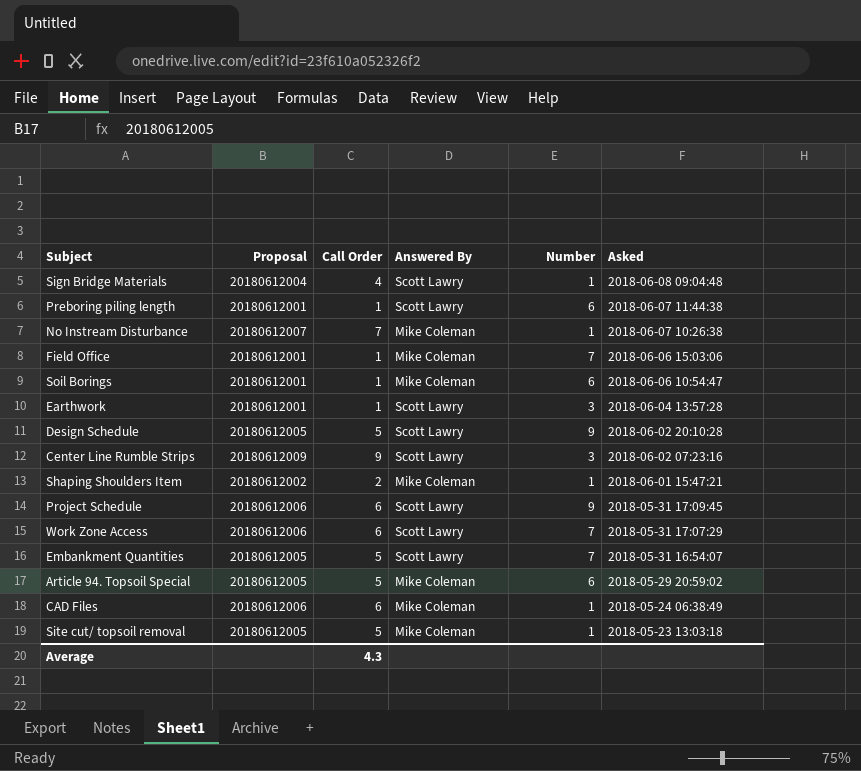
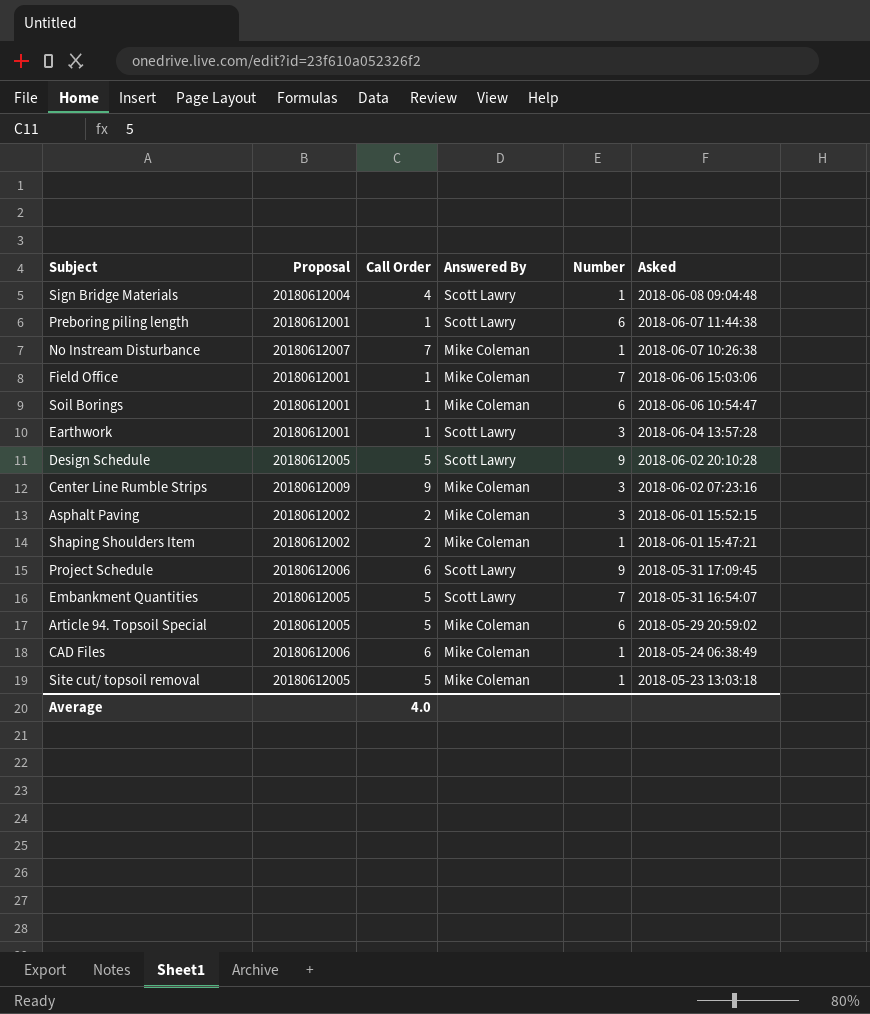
row Work Zone Access: 20180612006 | 6 | Scott Lawry | 7 | 2018-05-31 17:07:29 -> none
Center Line Rumble Strips | Answered By: Scott Lawry -> Mike Coleman
row Asphalt Paving: none -> 20180612002 | 2 | Mike Coleman | 3 | 2018-06-01 15:52:15
Average | Call Order: 4.3 -> 4.0

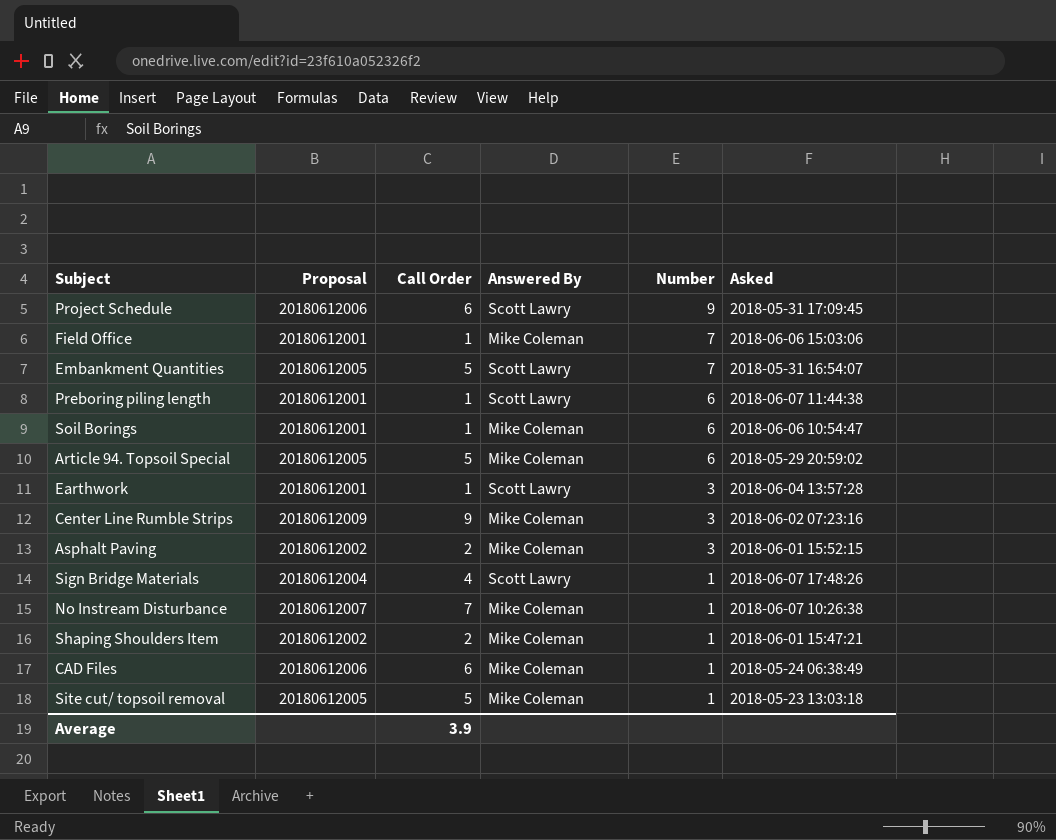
row order: Asked descending -> Number descending
row Design Schedule: 20180612005 | 5 | Scott Lawry | 9 | 2018-06-02 20:10:28 -> none
Sign Bridge Materials | Asked: 2018-06-08 09:04:48 -> 2018-06-07 17:48:26
Average | Call Order: 4.0 -> 3.9

